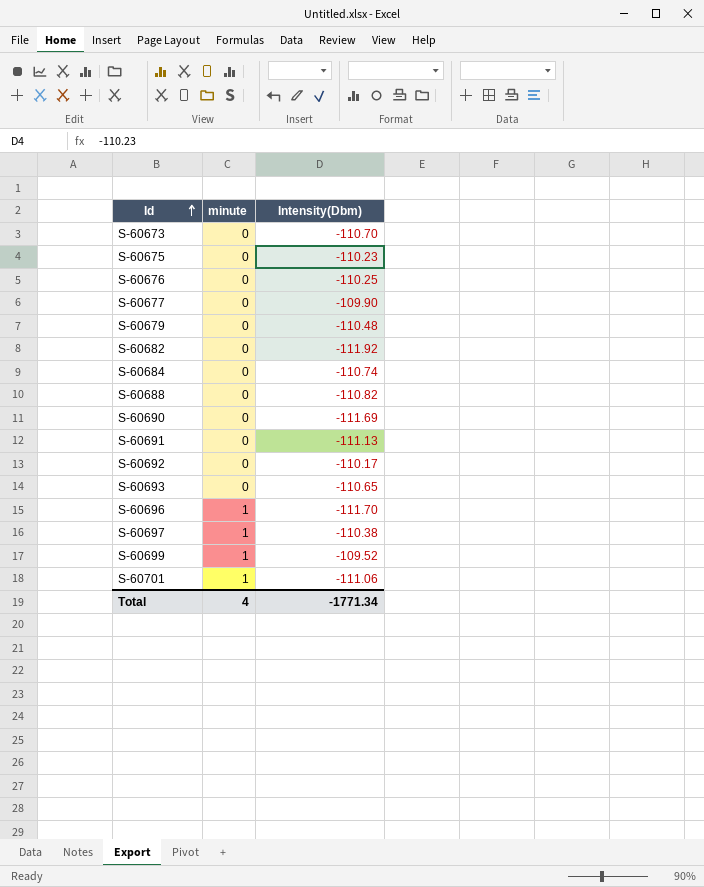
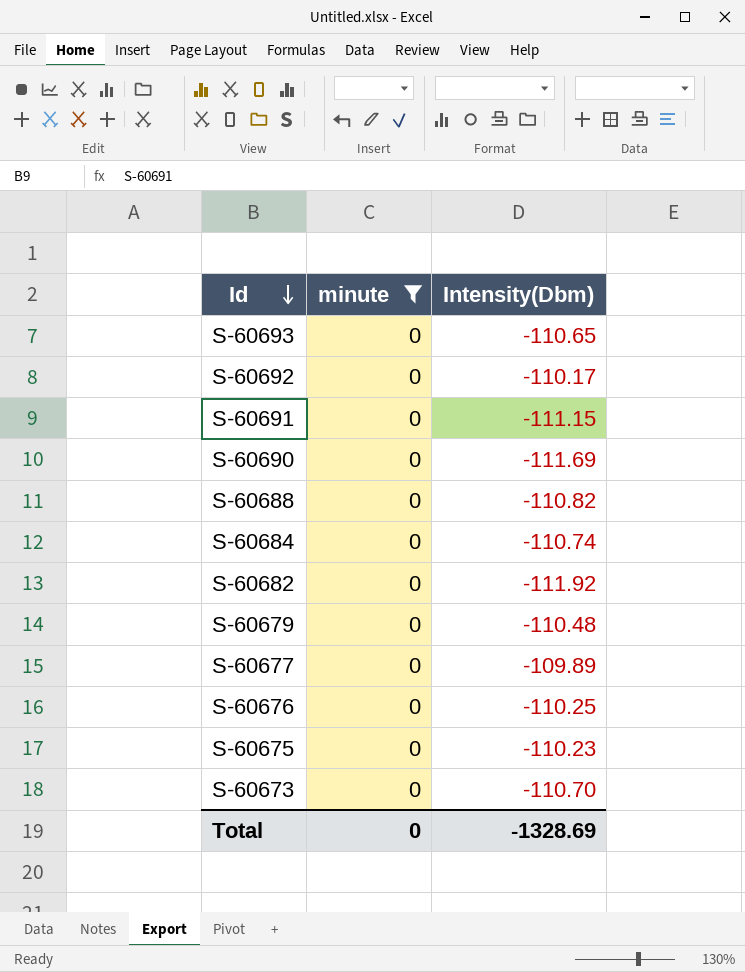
filter: none -> minute = 0
row order: Id ascending -> Id descending
S-60691 | Intensity(Dbm): -111.13 -> -111.15
S-60677 | Intensity(Dbm): -109.90 -> -109.89
Total | minute: 4 -> 0
Total | Intensity(Dbm): -1771.34 -> -1328.69

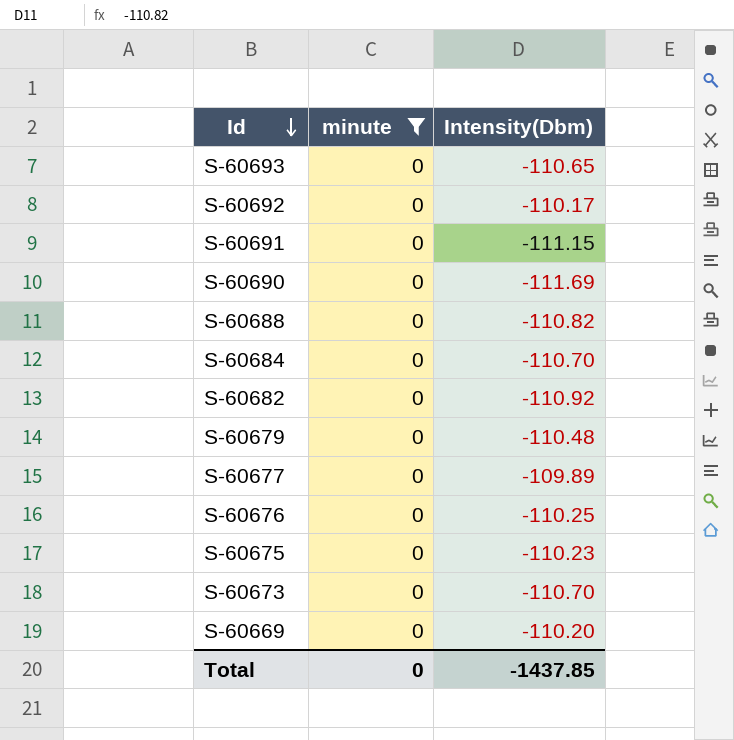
S-60684 | Intensity(Dbm): -110.74 -> -110.70
S-60682 | Intensity(Dbm): -111.92 -> -110.92
row S-60669: none -> 0 | -110.20
Total | Intensity(Dbm): -1328.69 -> -1437.85

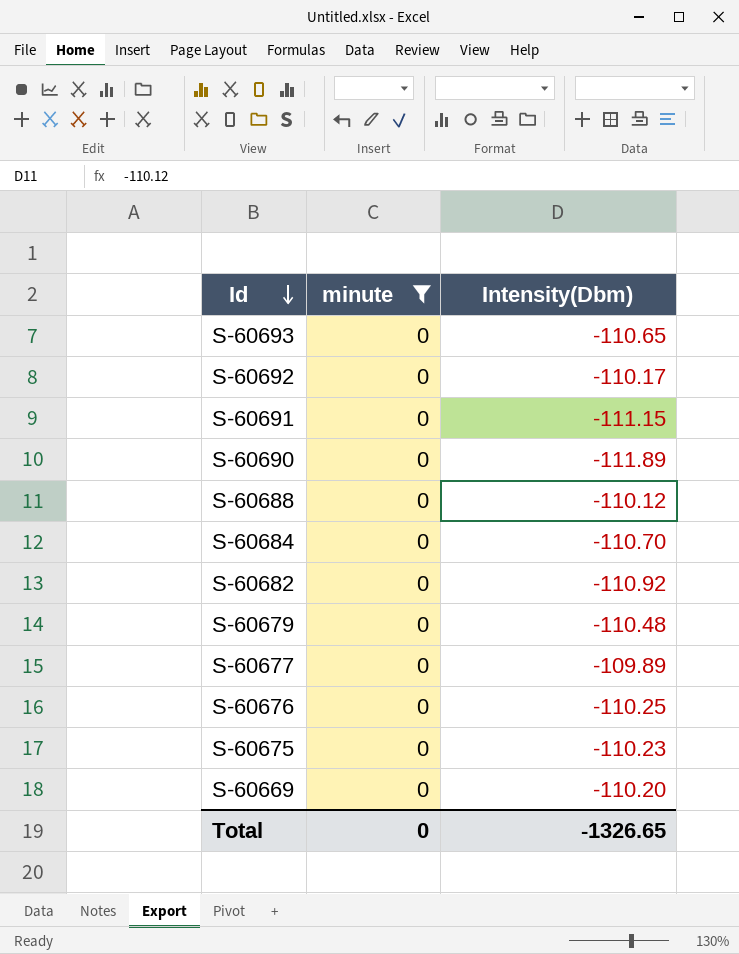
row S-60673: 0 | -110.70 -> none
S-60690 | Intensity(Dbm): -111.69 -> -111.89
S-60688 | Intensity(Dbm): -110.82 -> -110.12
Total | Intensity(Dbm): -1437.85 -> -1326.65

